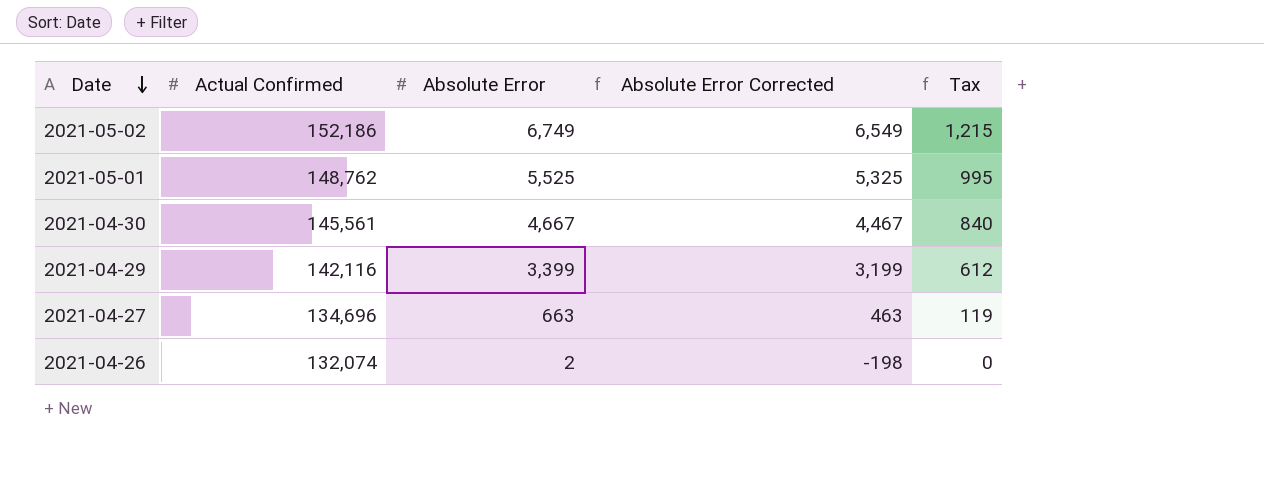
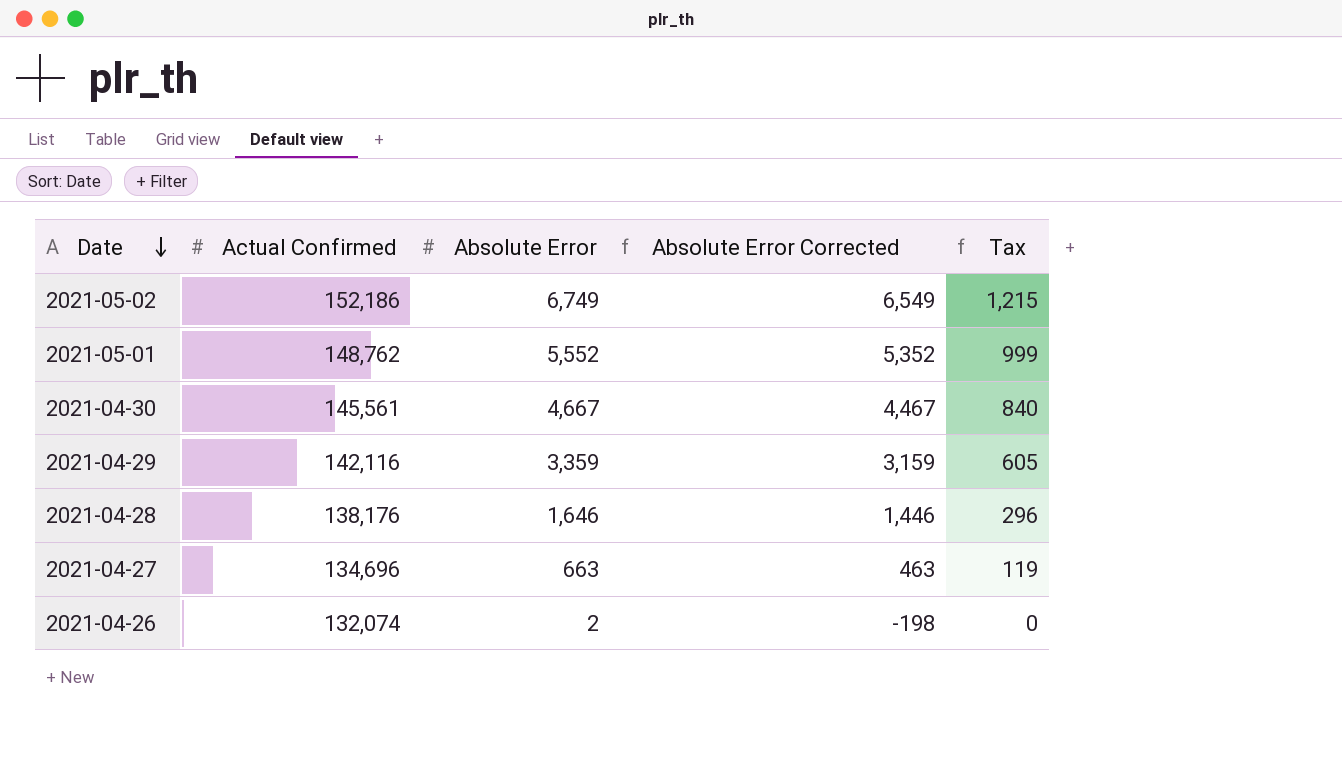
2021-05-01 | Absolute Error: 5,525 -> 5,552
2021-05-01 | Absolute Error Corrected: 5,325 -> 5,352
2021-05-01 | Tax: 995 -> 999
2021-04-29 | Absolute Error: 3,399 -> 3,359
2021-04-29 | Absolute Error Corrected: 3,199 -> 3,159
2021-04-29 | Tax: 612 -> 605
row 2021-04-28: none -> 138,176 | 1,646 | 1,446 | 296

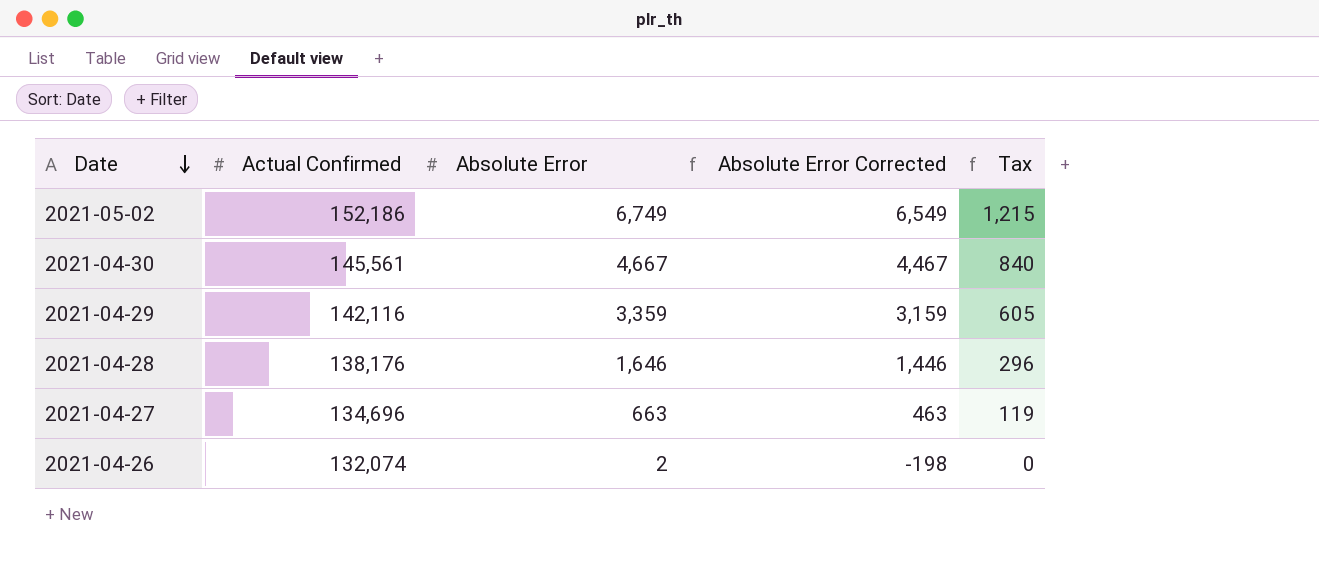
row 2021-05-01: 148,762 | 5,552 | 5,352 | 999 -> none

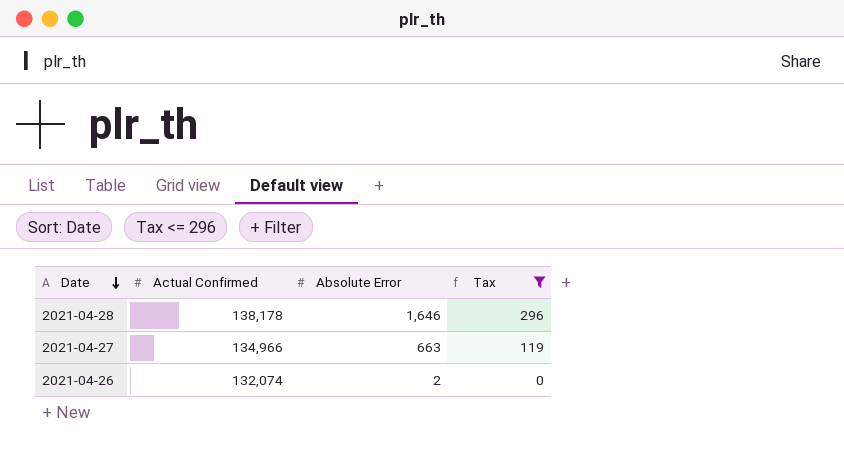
filter: none -> Tax <= 296
column Absolute Error Corrected | formula: [Absolute Error] - 200 -> none
2021-04-28 | Actual Confirmed: 138,176 -> 138,178
2021-04-27 | Actual Confirmed: 134,696 -> 134,966

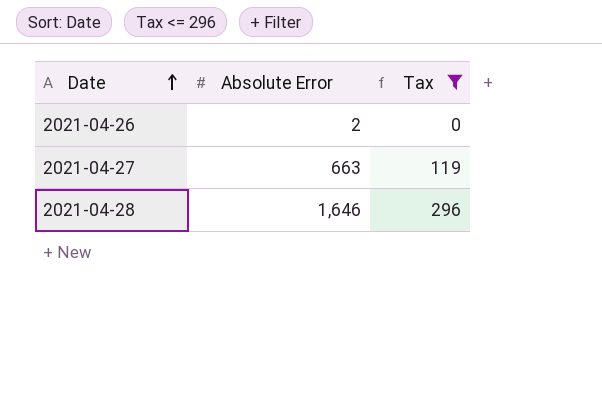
row order: Date descending -> Date ascending
column Actual Confirmed | position: 2 -> none

